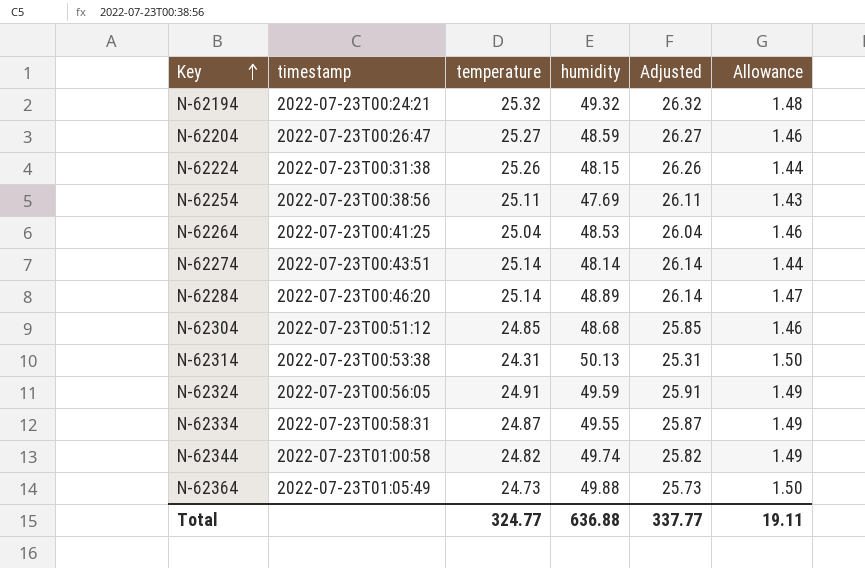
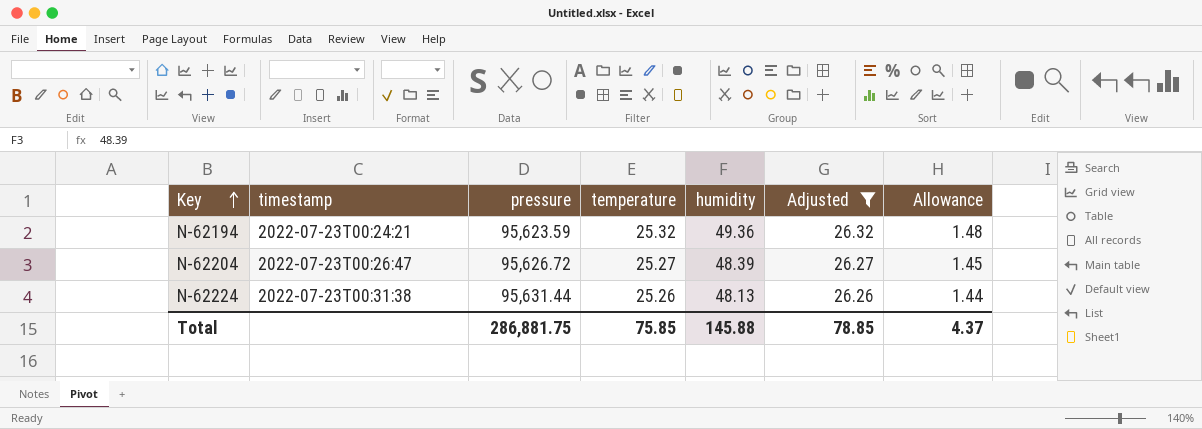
filter: none -> Adjusted >= 26.26
column pressure | position: none -> 3
N-62194 | humidity: 49.32 -> 49.36
N-62204 | humidity: 48.59 -> 48.39
N-62204 | Allowance: 1.46 -> 1.45
N-62224 | humidity: 48.15 -> 48.13
Total | temperature: 324.77 -> 75.85
Total | humidity: 636.88 -> 145.88
Total | Adjusted: 337.77 -> 78.85
Total | Allowance: 19.11 -> 4.37

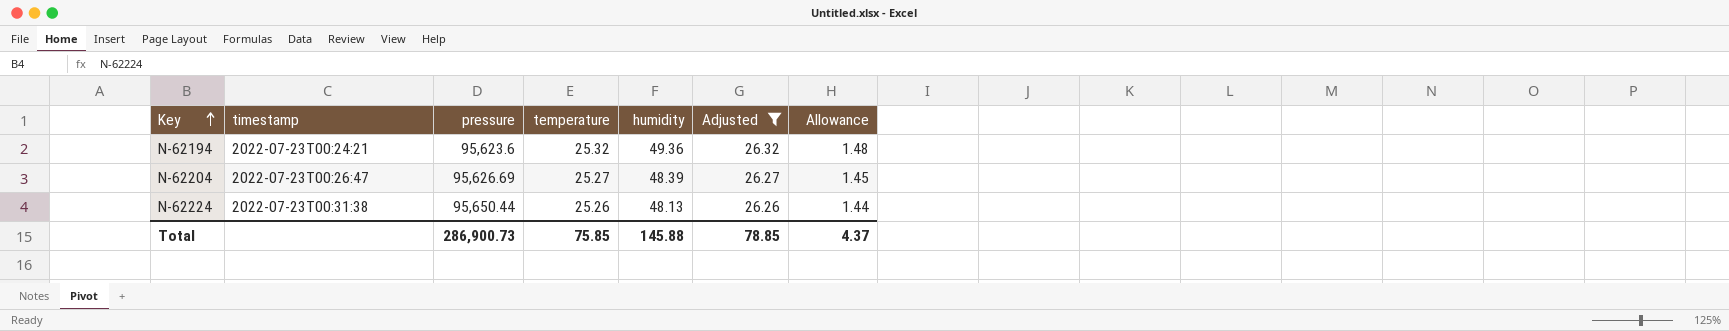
N-62194 | pressure: 95,623.59 -> 95,623.6
N-62204 | pressure: 95,626.72 -> 95,626.69
N-62224 | pressure: 95,631.44 -> 95,650.44
Total | pressure: 286,881.75 -> 286,900.73

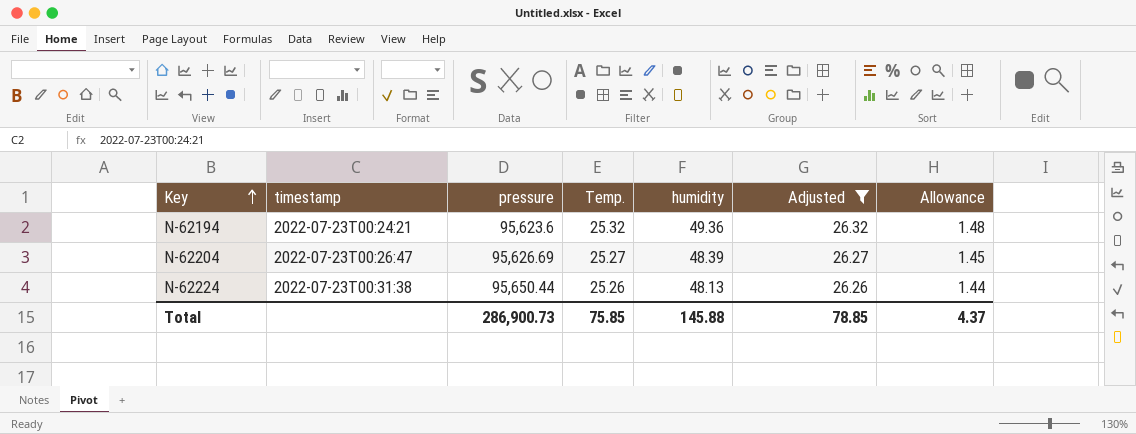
column name: temperature -> Temp.

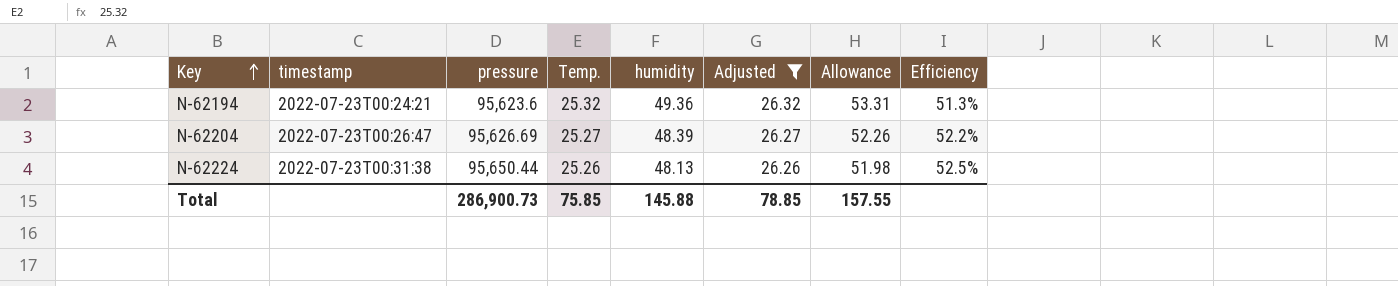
column Allowance | formula: [humidity] * 0.03 -> [humidity] * 1.08
column Efficiency | formula: none -> [Temp.] / [humidity]
Total | Allowance: 4.37 -> 157.55

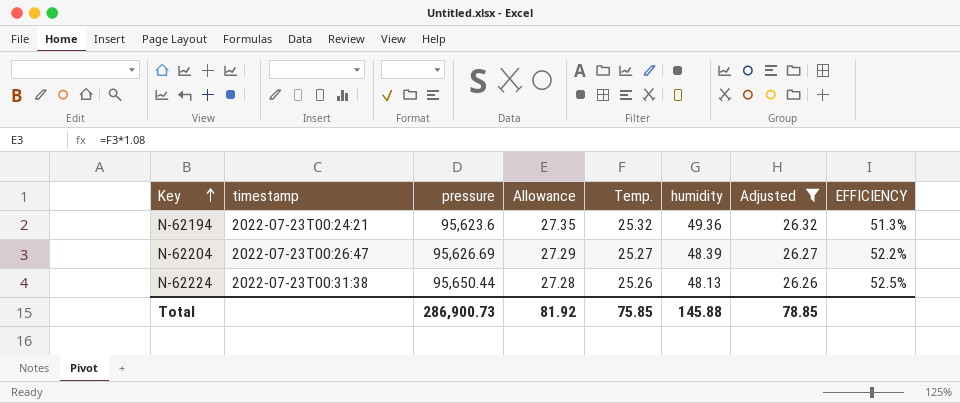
column Allowance | formula: [humidity] * 1.08 -> [Temp.] * 1.08
column Allowance | position: 7 -> 4
column name: Efficiency -> EFFICIENCY
Total | Allowance: 157.55 -> 81.92

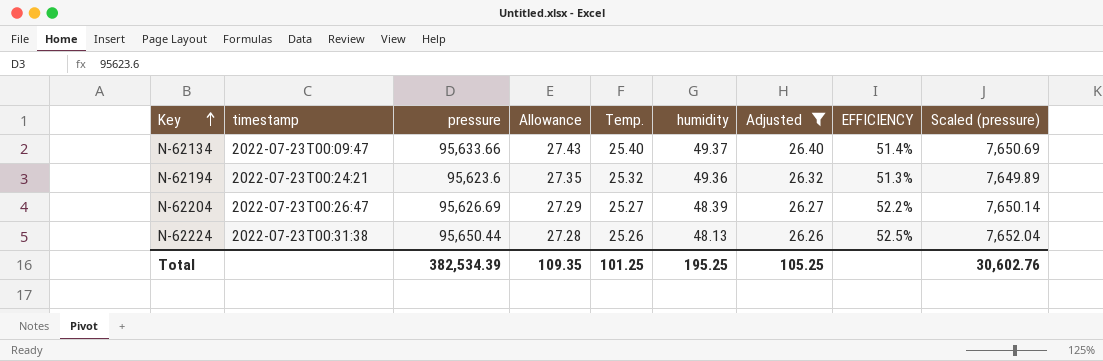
column Scaled (pressure) | formula: none -> [pressure] * 0.08
row N-62134: none -> 2022-07-23T00:09:47 | 95,633.66 | 27.43 | 25.40 | 49.37 | 26.40 | 51.4% | 7,650.69
Total | pressure: 286,900.73 -> 382,534.39
Total | Allowance: 81.92 -> 109.35
Total | Temp.: 75.85 -> 101.25
Total | humidity: 145.88 -> 195.25
Total | Adjusted: 78.85 -> 105.25

